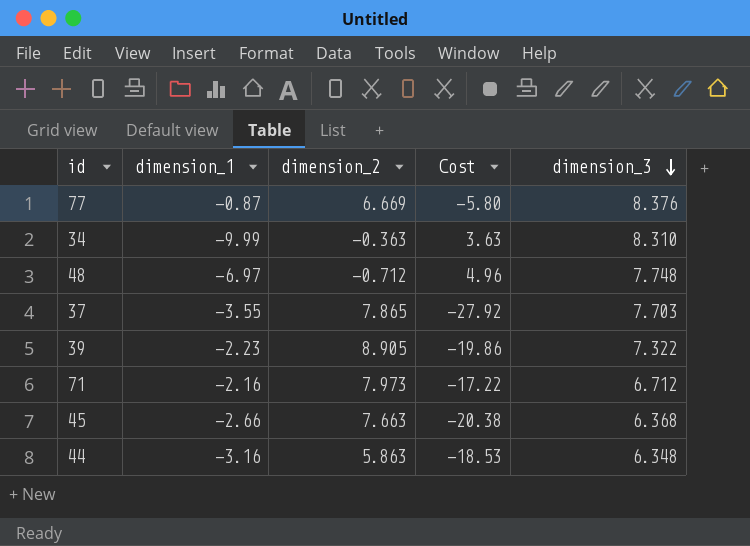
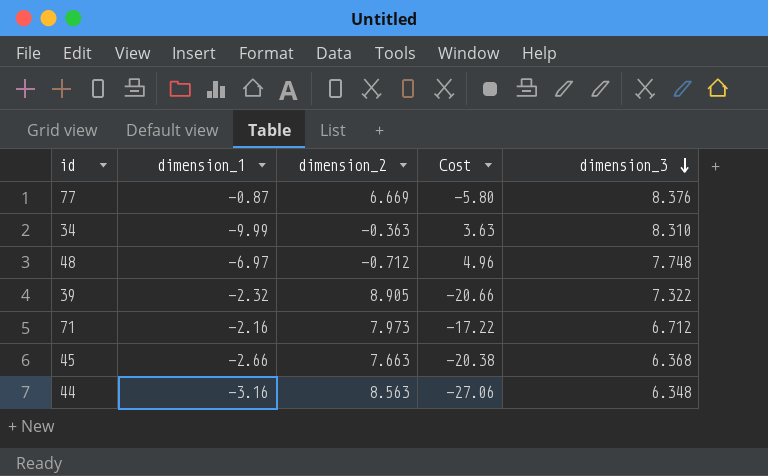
row 37: -3.55 | 7.865 | -27.92 | 7.703 -> none
39 | dimension_1: -2.23 -> -2.32
39 | Cost: -19.86 -> -20.66
44 | dimension_2: 5.863 -> 8.563
44 | Cost: -18.53 -> -27.06

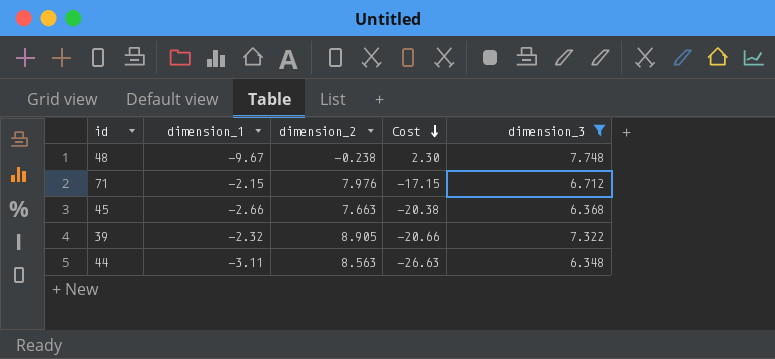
filter: none -> dimension_3 <= 7.748
row order: dimension_3 descending -> Cost descending
48 | dimension_1: -6.97 -> -9.67
48 | dimension_2: -0.712 -> -0.238
48 | Cost: 4.96 -> 2.30
71 | dimension_1: -2.16 -> -2.15
71 | dimension_2: 7.973 -> 7.976
71 | Cost: -17.22 -> -17.15
44 | dimension_1: -3.16 -> -3.11
44 | Cost: -27.06 -> -26.63

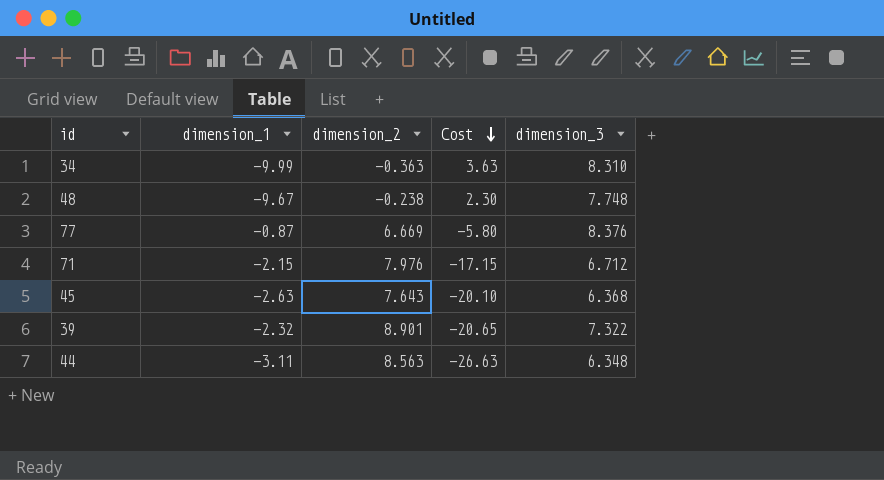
filter: dimension_3 <= 7.748 -> none
45 | dimension_1: -2.66 -> -2.63
45 | dimension_2: 7.663 -> 7.643
45 | Cost: -20.38 -> -20.10
39 | dimension_2: 8.905 -> 8.901
39 | Cost: -20.66 -> -20.65

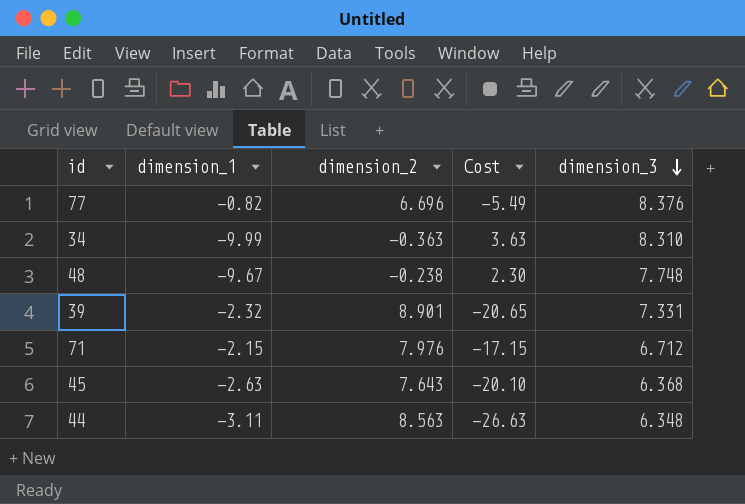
row order: Cost descending -> dimension_3 descending
77 | dimension_1: -0.87 -> -0.82
77 | dimension_2: 6.669 -> 6.696
77 | Cost: -5.80 -> -5.49
39 | dimension_3: 7.322 -> 7.331

